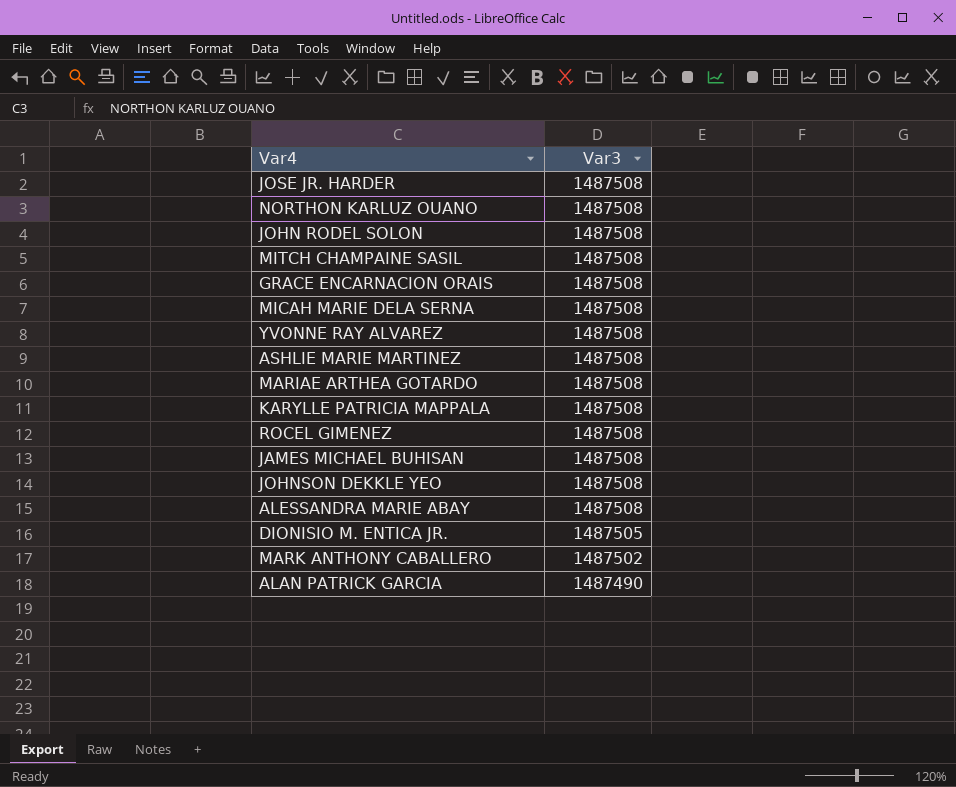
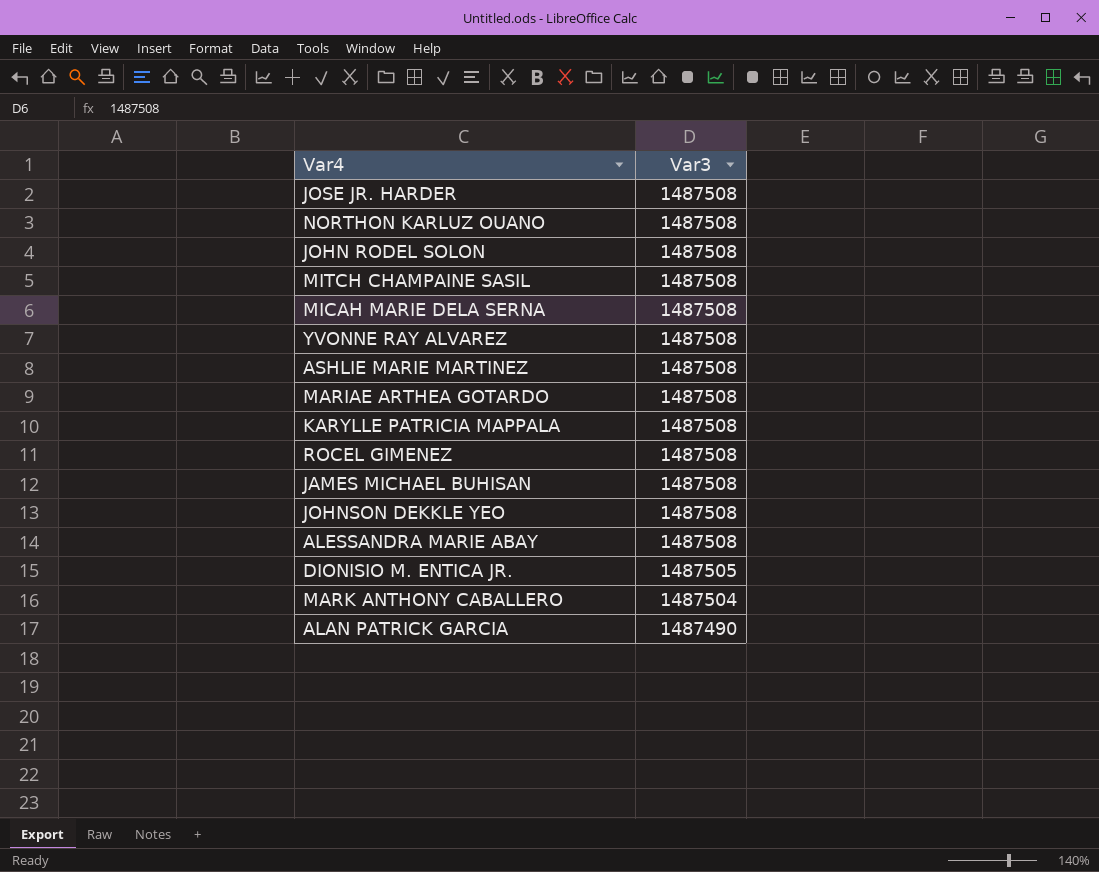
row GRACE ENCARNACION ORAIS: 1487508 -> none
MARK ANTHONY CABALLERO | Var3: 1487502 -> 1487504

